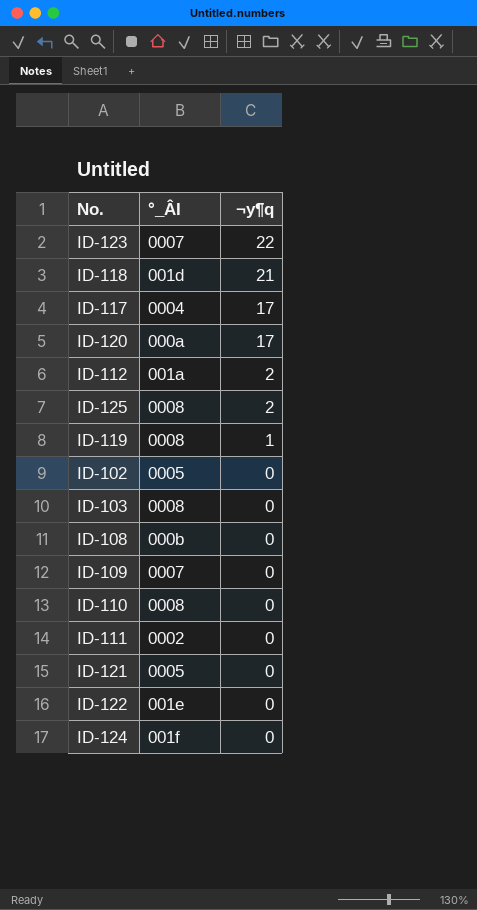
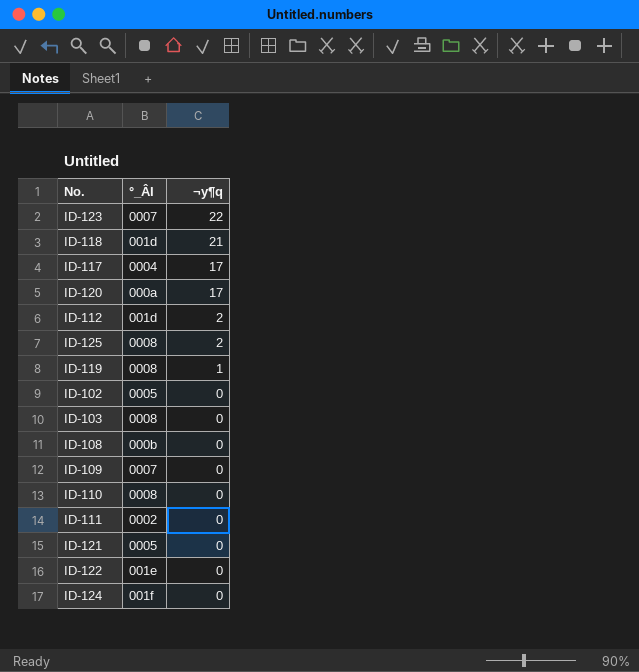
ID-112 | °_ÂI: 001a -> 001d

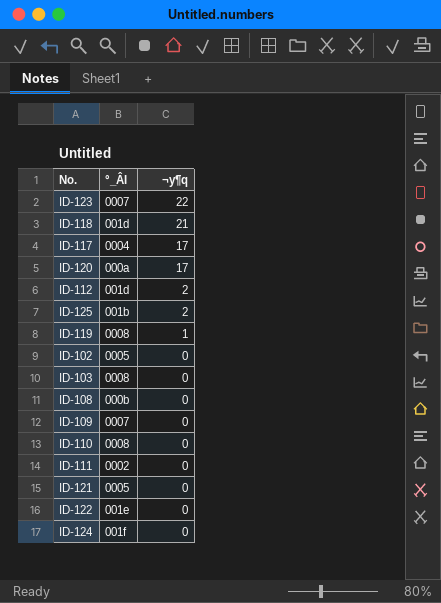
ID-125 | °_ÂI: 0008 -> 001b

